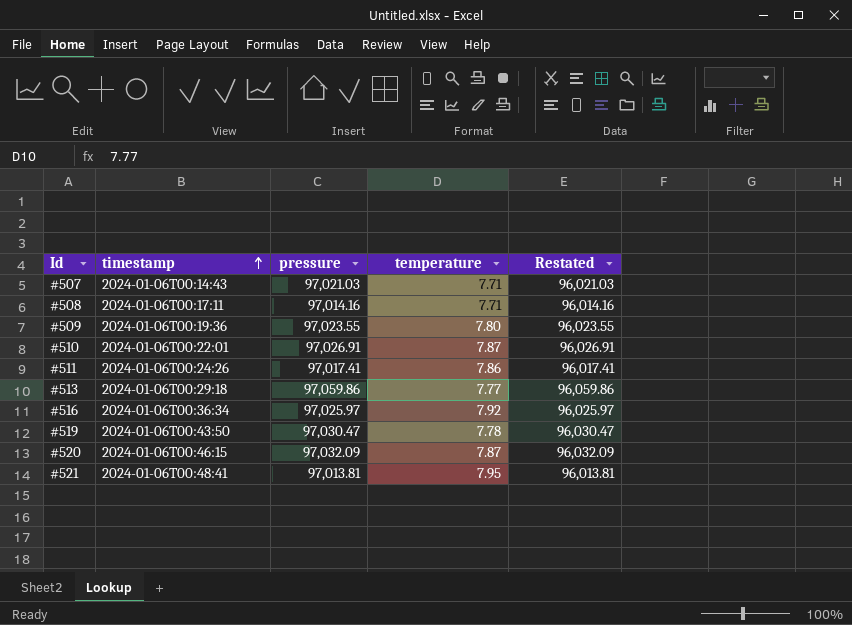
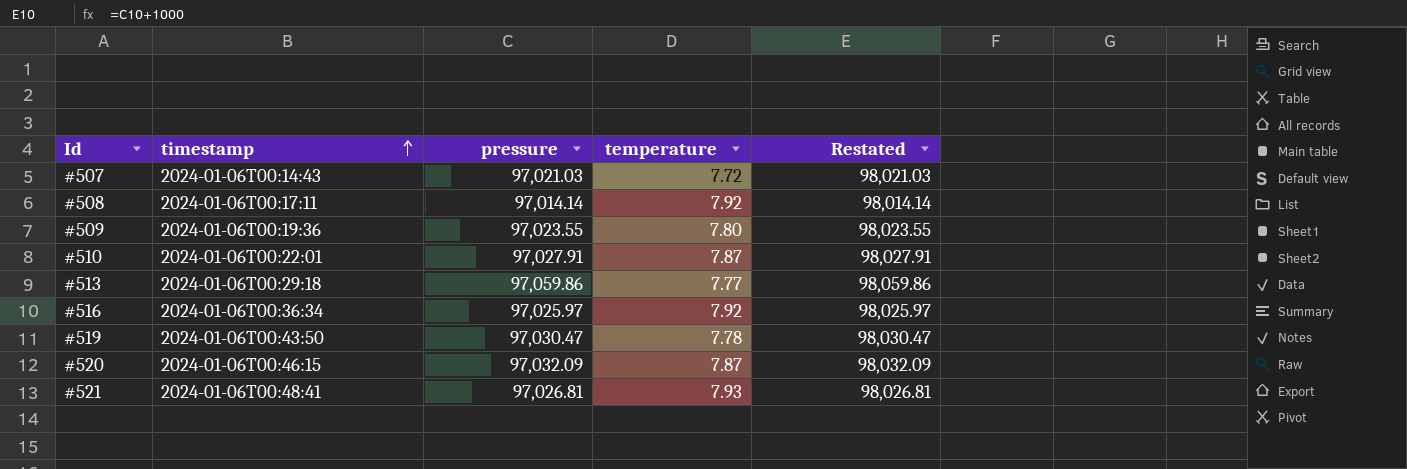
column Restated | formula: [pressure] - 1000 -> [pressure] + 1000
row #511: 2024-01-06T00:24:26 | 97,017.41 | 7.86 | 96,017.41 -> none
#507 | temperature: 7.71 -> 7.72
#508 | pressure: 97,014.16 -> 97,014.14
#508 | temperature: 7.71 -> 7.92
#510 | pressure: 97,026.91 -> 97,027.91
#521 | pressure: 97,013.81 -> 97,026.81
#521 | temperature: 7.95 -> 7.93

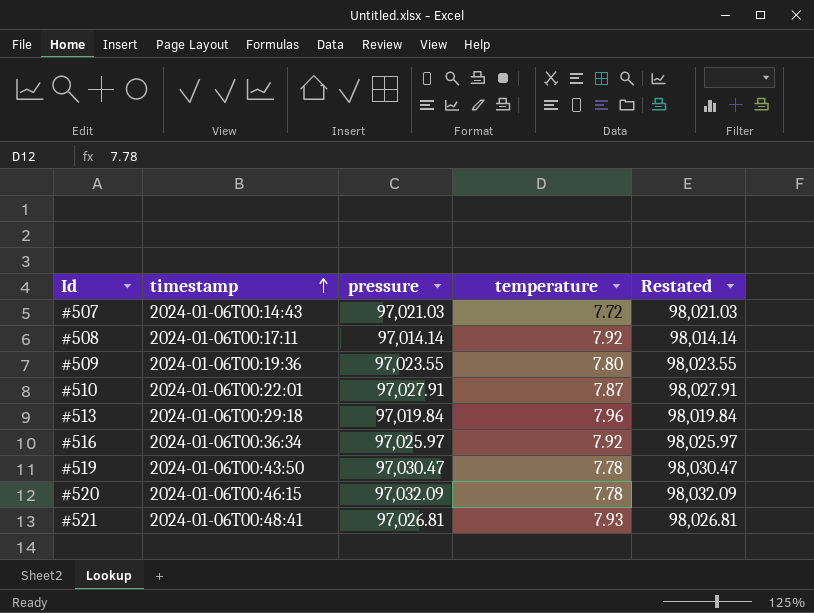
#513 | pressure: 97,059.86 -> 97,019.84
#513 | temperature: 7.77 -> 7.96
#513 | Restated: 98,059.86 -> 98,019.84
#520 | temperature: 7.87 -> 7.78

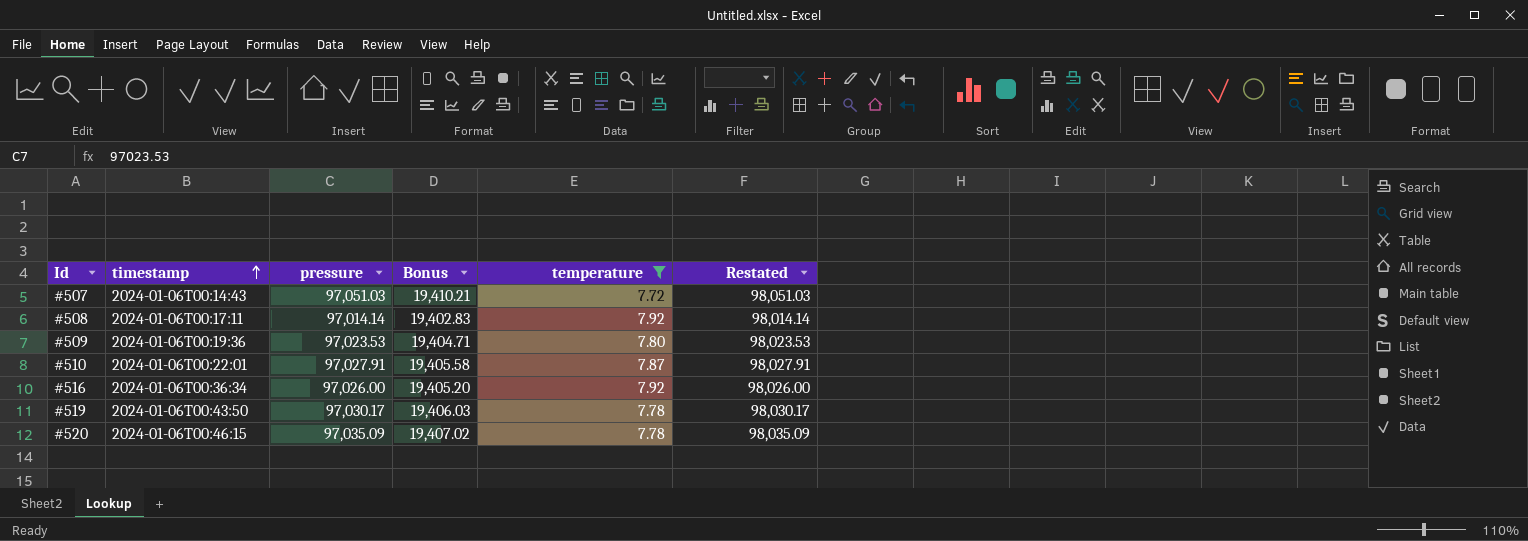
filter: none -> temperature <= 7.92
column Bonus | formula: none -> [pressure] * 0.2
#507 | pressure: 97,021.03 -> 97,051.03
#507 | Restated: 98,021.03 -> 98,051.03
#509 | pressure: 97,023.55 -> 97,023.53
#509 | Restated: 98,023.55 -> 98,023.53
#516 | pressure: 97,025.97 -> 97,026.00
#516 | Restated: 98,025.97 -> 98,026.00
#519 | pressure: 97,030.47 -> 97,030.17
#519 | Restated: 98,030.47 -> 98,030.17
#520 | pressure: 97,032.09 -> 97,035.09
#520 | Restated: 98,032.09 -> 98,035.09

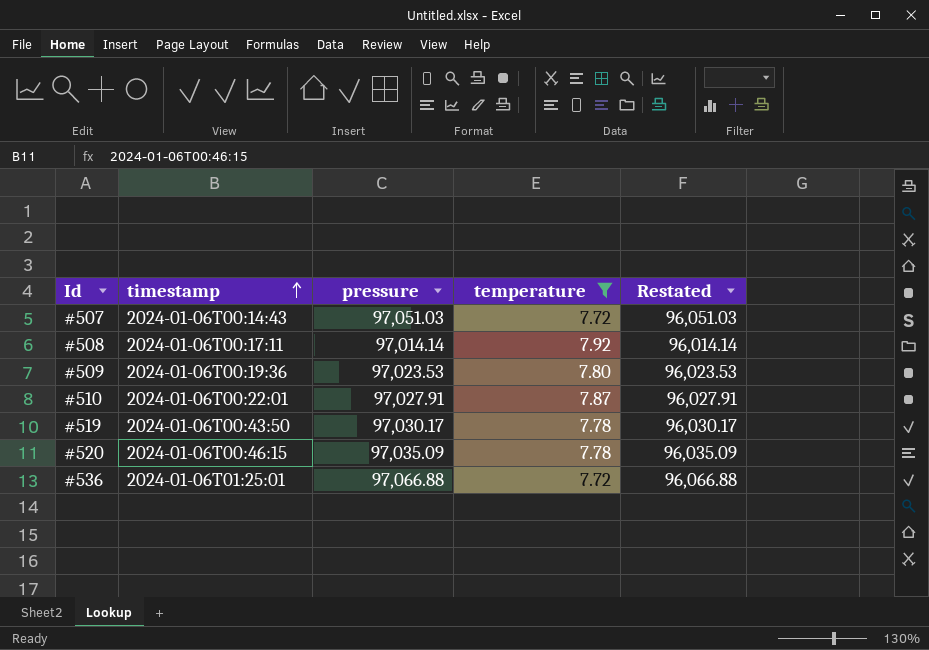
column Bonus | formula: [pressure] * 0.2 -> none
column Restated | formula: [pressure] + 1000 -> [pressure] - 1000
row #516: 2024-01-06T00:36:34 | 97,026.00 | 19,405.20 | 7.92 | 98,026.00 -> none
row #536: none -> 2024-01-06T01:25:01 | 97,066.88 | 7.72 | 96,066.88

